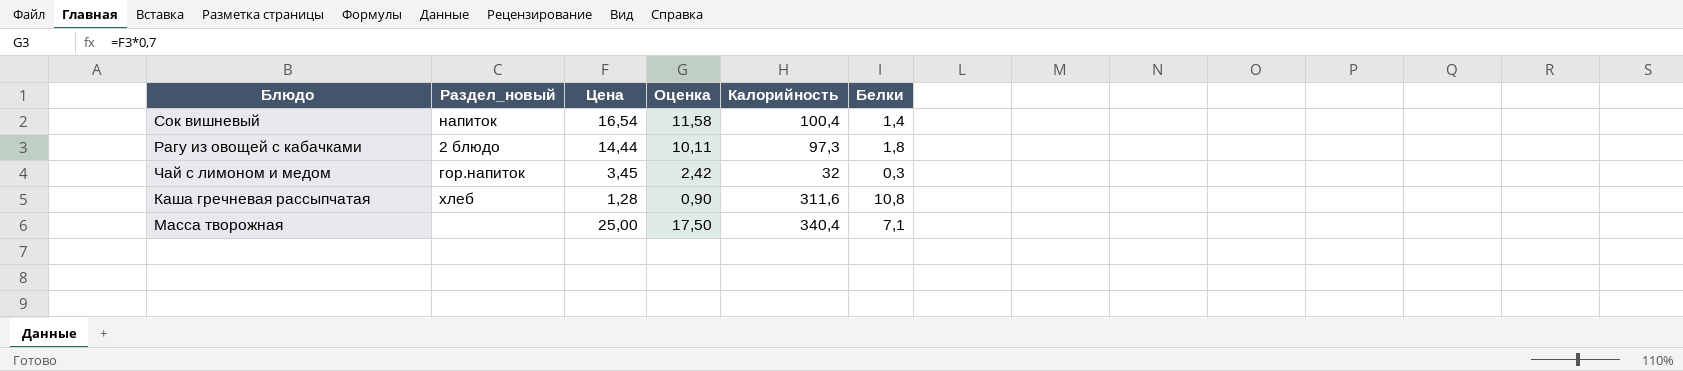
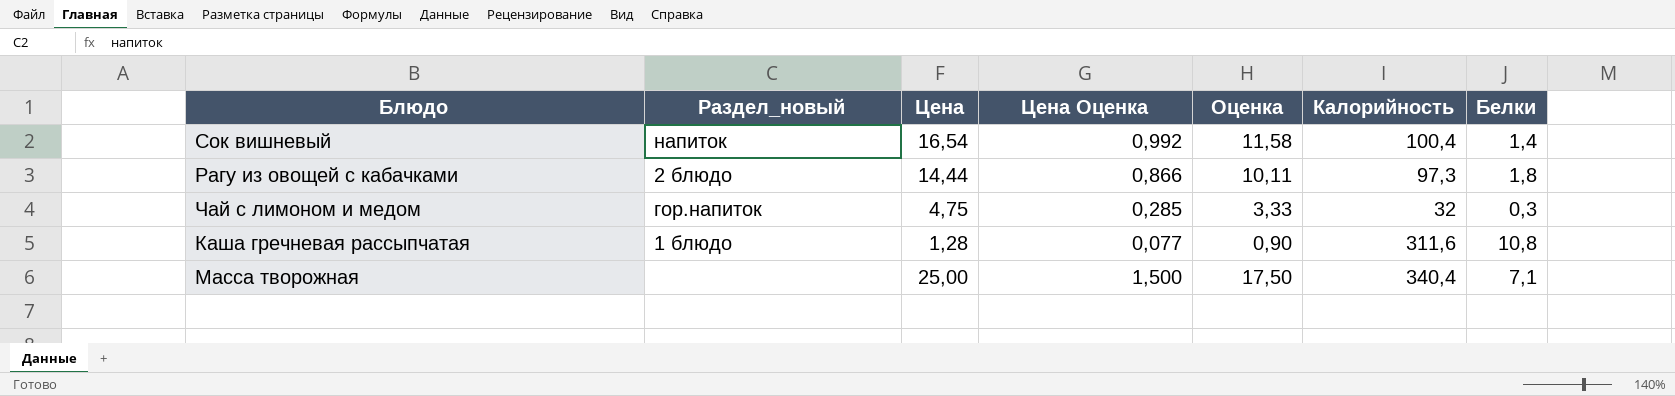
column Цена Оценка | formula: none -> [Цена] * 0,06
Чай с лимоном и медом | Цена: 3,45 -> 4,75
Чай с лимоном и медом | Оценка: 2,42 -> 3,33
Каша гречневая рассыпчатая | Раздел_новый: хлеб -> 1 блюдо

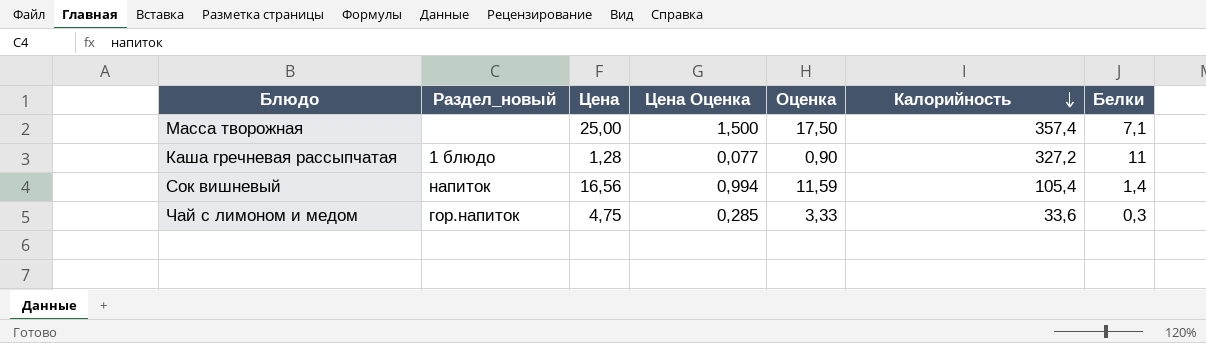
row order: none -> Калорийность descending
row Рагу из овощей с кабачками: 2 блюдо | 14,44 | 0,866 | 10,11 | 97,3 | 1,8 -> none
Масса творожная | Калорийность: 340,4 -> 357,4
Каша гречневая рассыпчатая | Калорийность: 311,6 -> 327,2
Каша гречневая рассыпчатая | Белки: 10,8 -> 11
Сок вишневый | Цена: 16,54 -> 16,56
Сок вишневый | Цена Оценка: 0,992 -> 0,994
Сок вишневый | Оценка: 11,58 -> 11,59
Сок вишневый | Калорийность: 100,4 -> 105,4
Чай с лимоном и медом | Калорийность: 32 -> 33,6

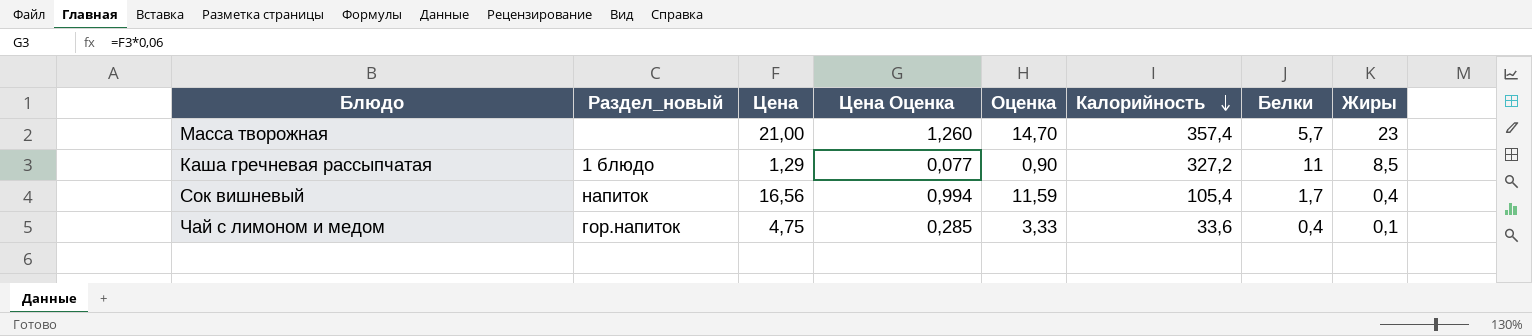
column Жиры | position: none -> 8
Масса творожная | Цена: 25,00 -> 21,00
Масса творожная | Цена Оценка: 1,500 -> 1,260
Масса творожная | Оценка: 17,50 -> 14,70
Масса творожная | Белки: 7,1 -> 5,7
Каша гречневая рассыпчатая | Цена: 1,28 -> 1,29
Сок вишневый | Белки: 1,4 -> 1,7
Чай с лимоном и медом | Белки: 0,3 -> 0,4

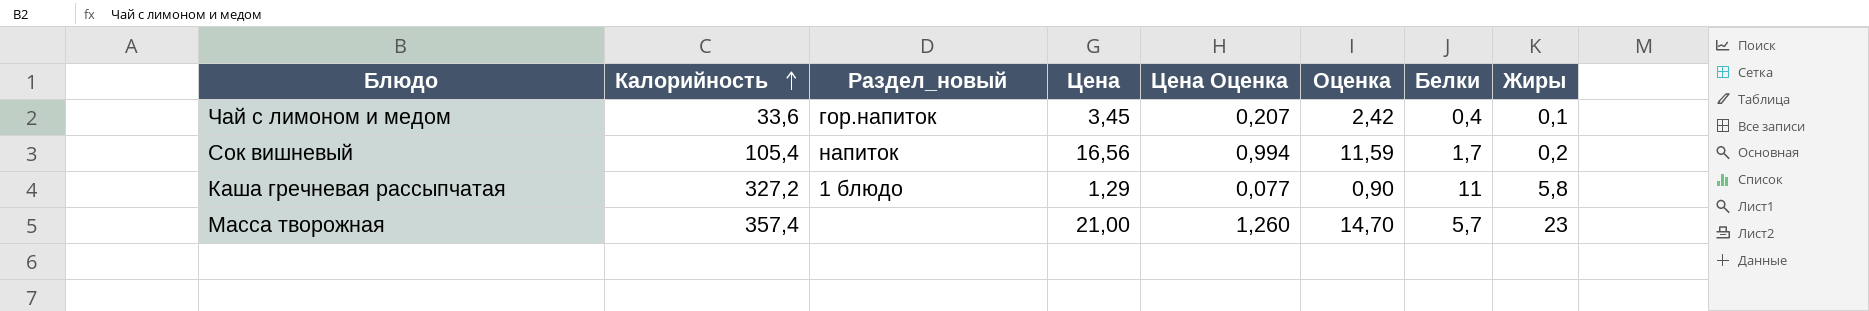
row order: Калорийность descending -> Калорийность ascending
column Калорийность | position: 6 -> 2
Чай с лимоном и медом | Цена: 4,75 -> 3,45
Чай с лимоном и медом | Цена Оценка: 0,285 -> 0,207
Чай с лимоном и медом | Оценка: 3,33 -> 2,42
Сок вишневый | Жиры: 0,4 -> 0,2
Каша гречневая рассыпчатая | Жиры: 8,5 -> 5,8

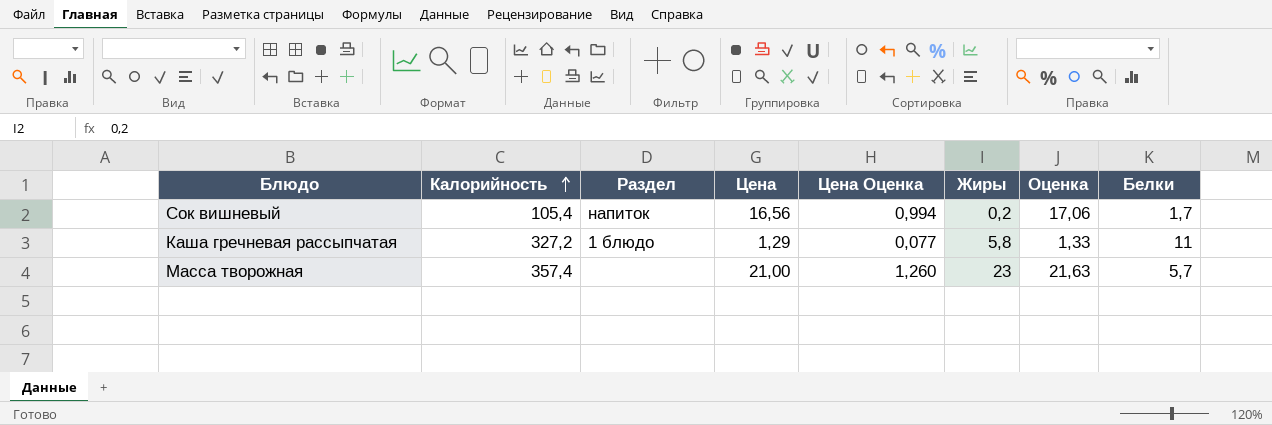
column name: Раздел_новый -> Раздел
column Жиры | position: 8 -> 6
column Оценка | formula: [Цена] * 0,7 -> [Цена] * 1,03
row Чай с лимоном и медом: 33,6 | гор.напиток | 3,45 | 0,207 | 2,42 | 0,4 | 0,1 -> none

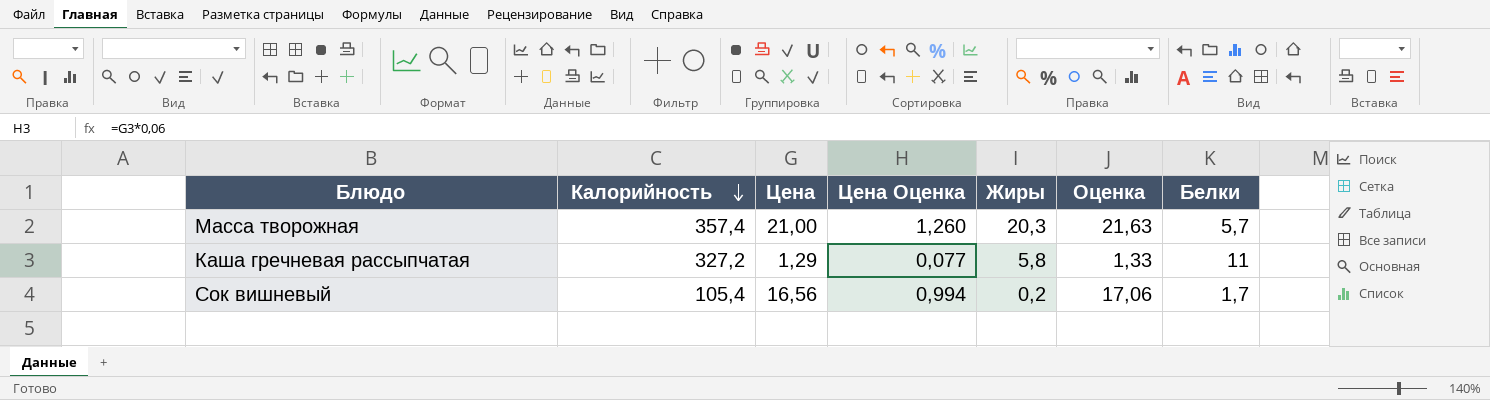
row order: Калорийность ascending -> Калорийность descending
column Раздел | position: 3 -> none
Масса творожная | Жиры: 23 -> 20,3

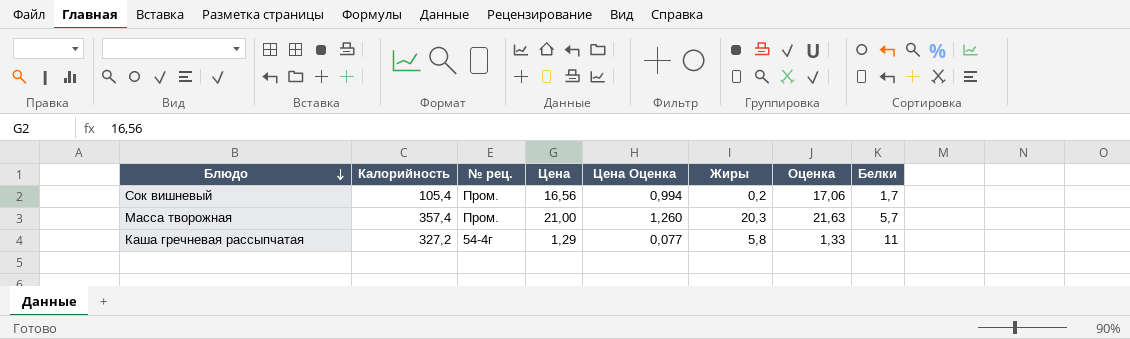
row order: Калорийность descending -> Блюдо descending
column № рец. | position: none -> 3

